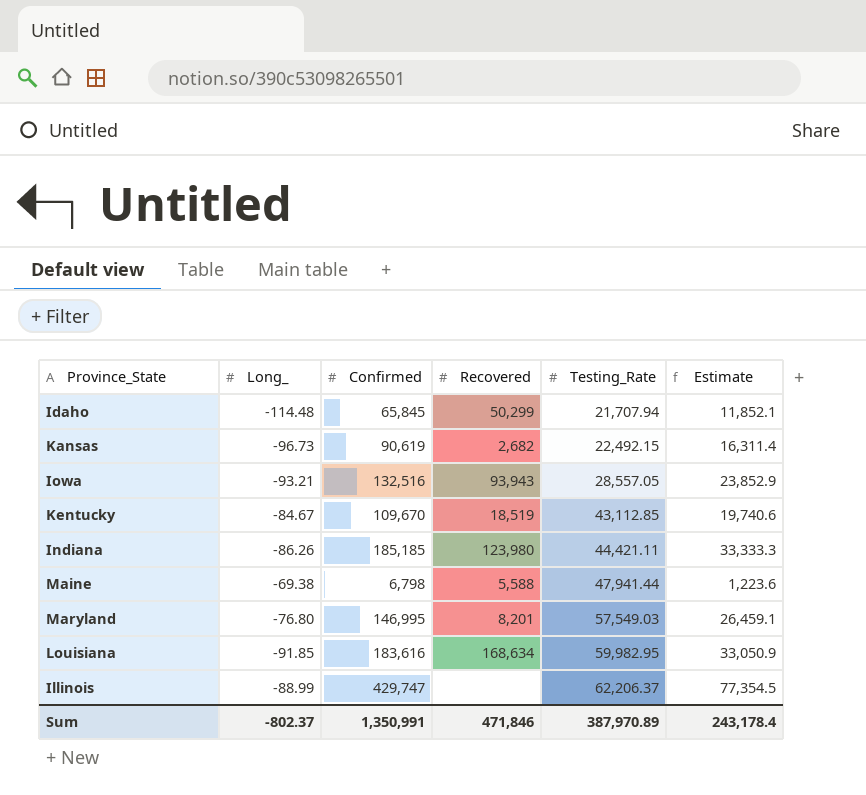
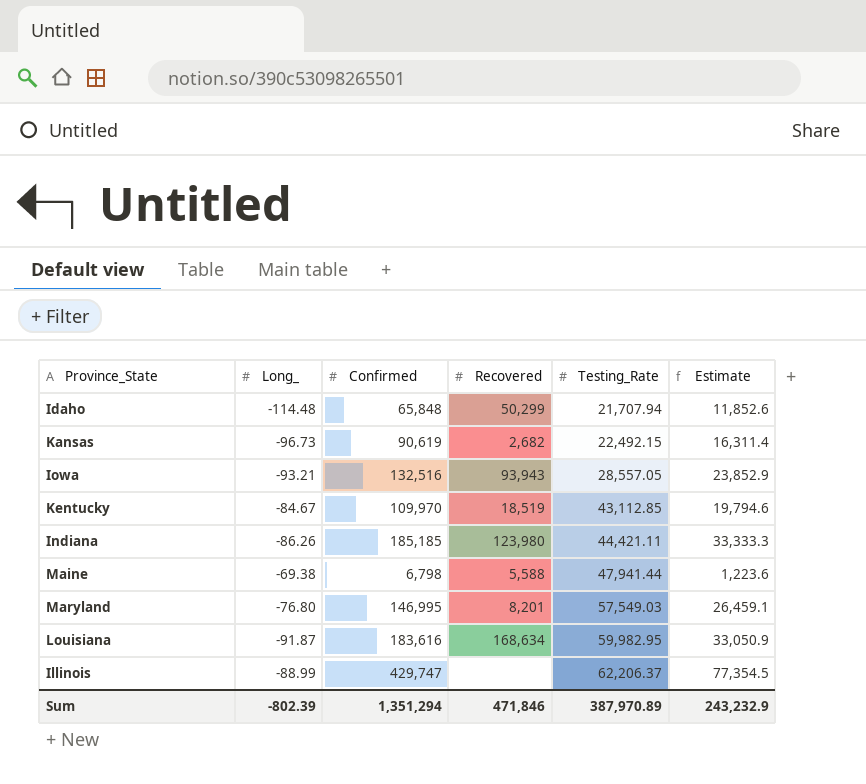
Idaho | Confirmed: 65,845 -> 65,848
Idaho | Estimate: 11,852.1 -> 11,852.6
Kentucky | Confirmed: 109,670 -> 109,970
Kentucky | Estimate: 19,740.6 -> 19,794.6
Louisiana | Long_: -91.85 -> -91.87
Sum | Long_: -802.37 -> -802.39
Sum | Confirmed: 1,350,991 -> 1,351,294
Sum | Estimate: 243,178.4 -> 243,232.9

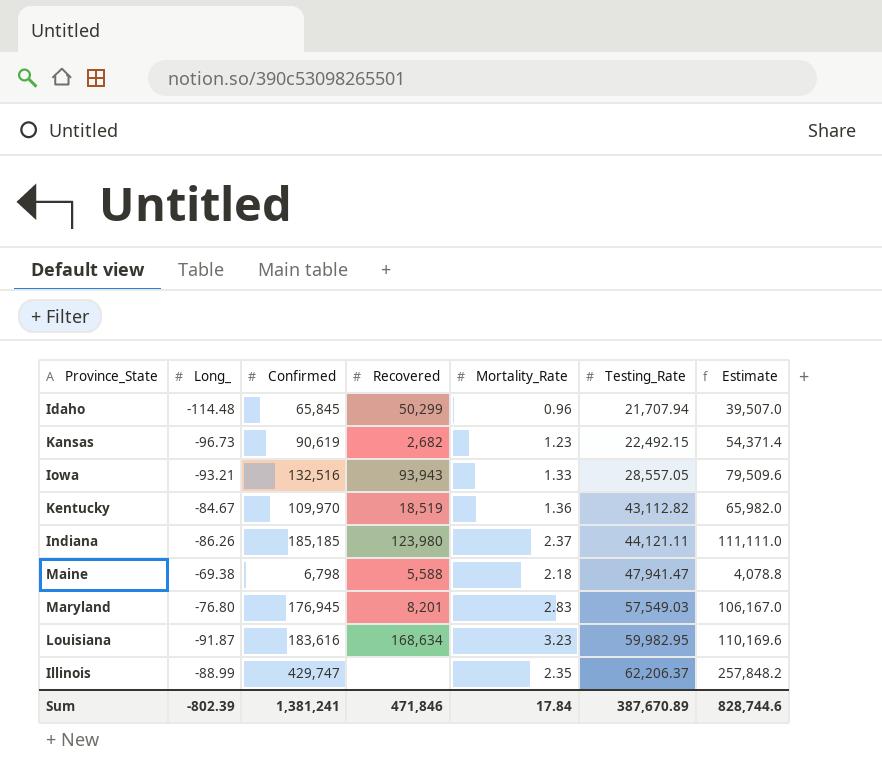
column Mortality_Rate | position: none -> 5
column Estimate | formula: [Confirmed] * 0.18 -> [Confirmed] * 0.6
Idaho | Confirmed: 65,848 -> 65,845
Kentucky | Testing_Rate: 43,112.85 -> 43,112.82
Indiana | Testing_Rate: 44,421.11 -> 44,121.11
Maine | Testing_Rate: 47,941.44 -> 47,941.47
Maryland | Confirmed: 146,995 -> 176,945
Sum | Confirmed: 1,351,294 -> 1,381,241
Sum | Testing_Rate: 387,970.89 -> 387,670.89
Sum | Estimate: 243,232.9 -> 828,744.6

